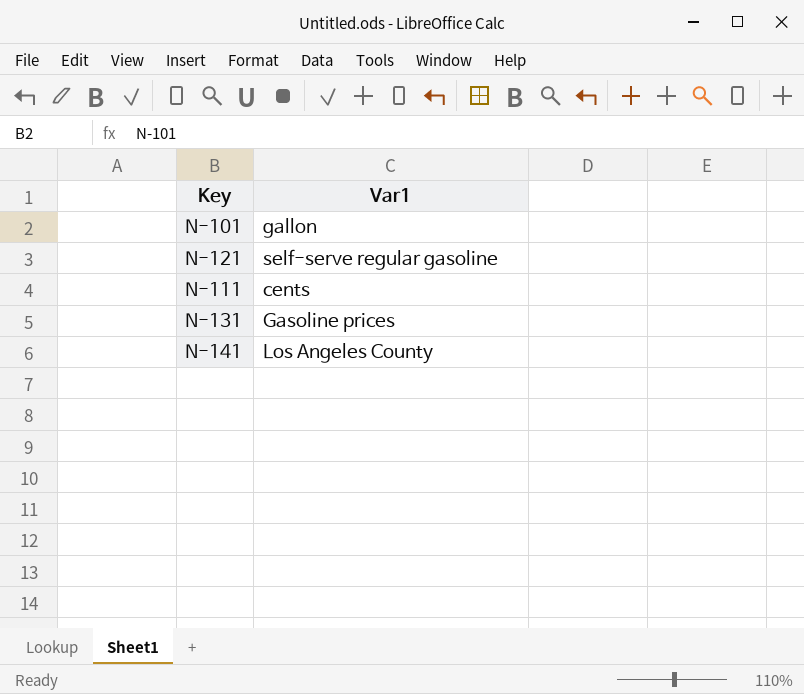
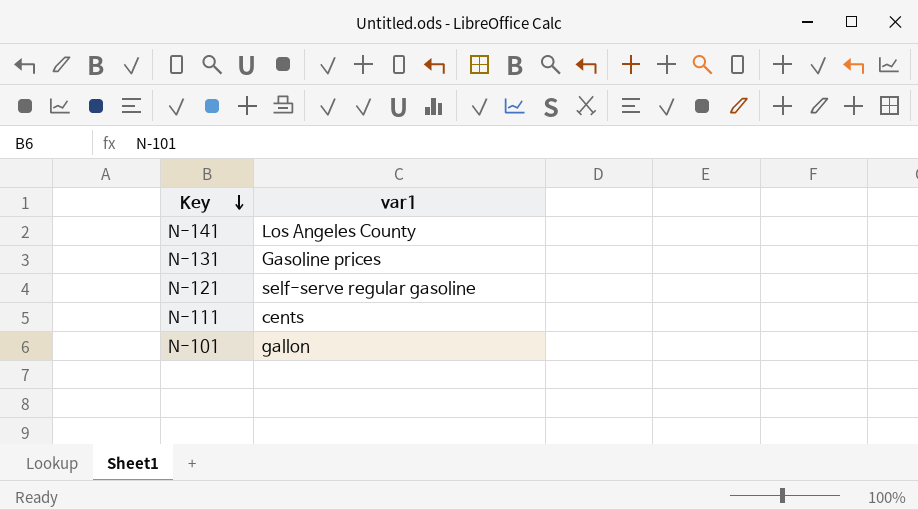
row order: none -> Key descending
column name: Var1 -> var1

